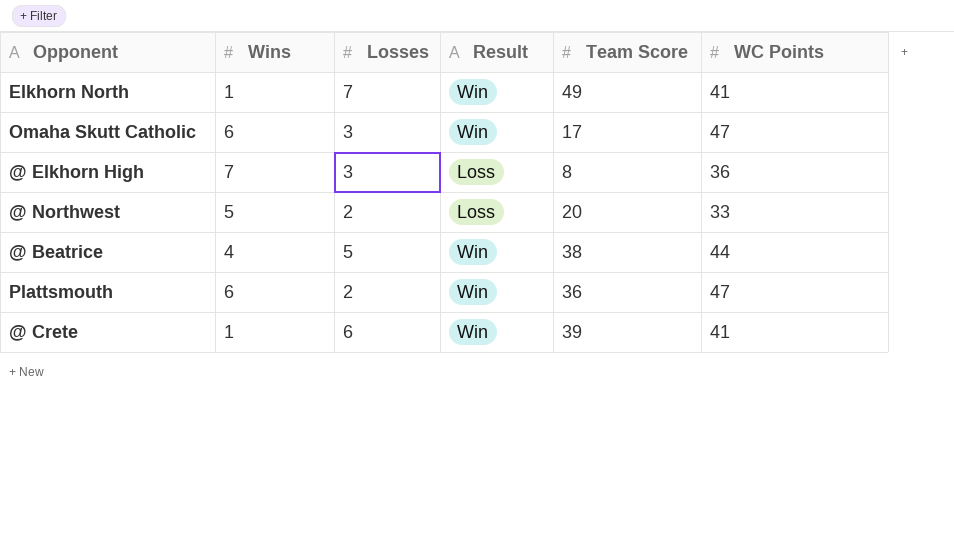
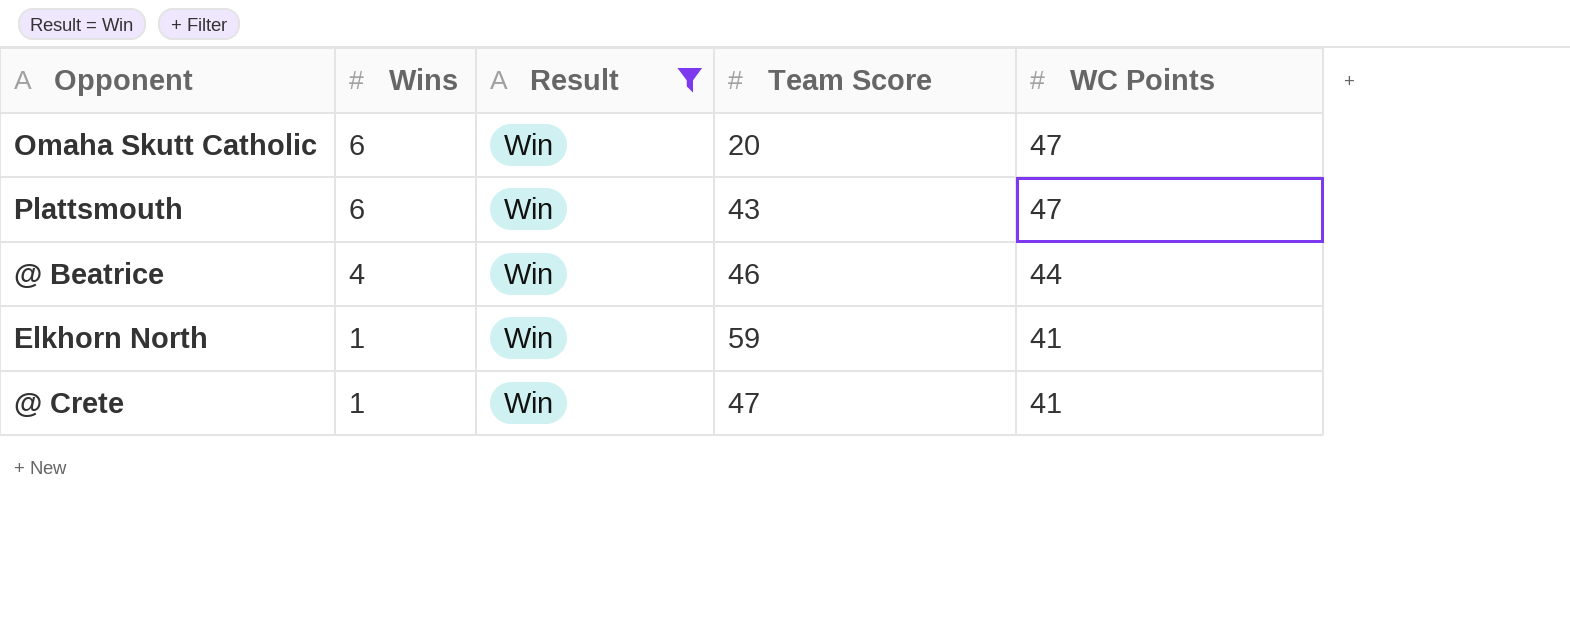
filter: none -> Result = Win
row order: none -> Wins descending
column Losses | position: 3 -> none
Omaha Skutt Catholic | Team Score: 17 -> 20
Plattsmouth | Team Score: 36 -> 43
@ Beatrice | Team Score: 38 -> 46
Elkhorn North | Team Score: 49 -> 59
@ Crete | Team Score: 39 -> 47

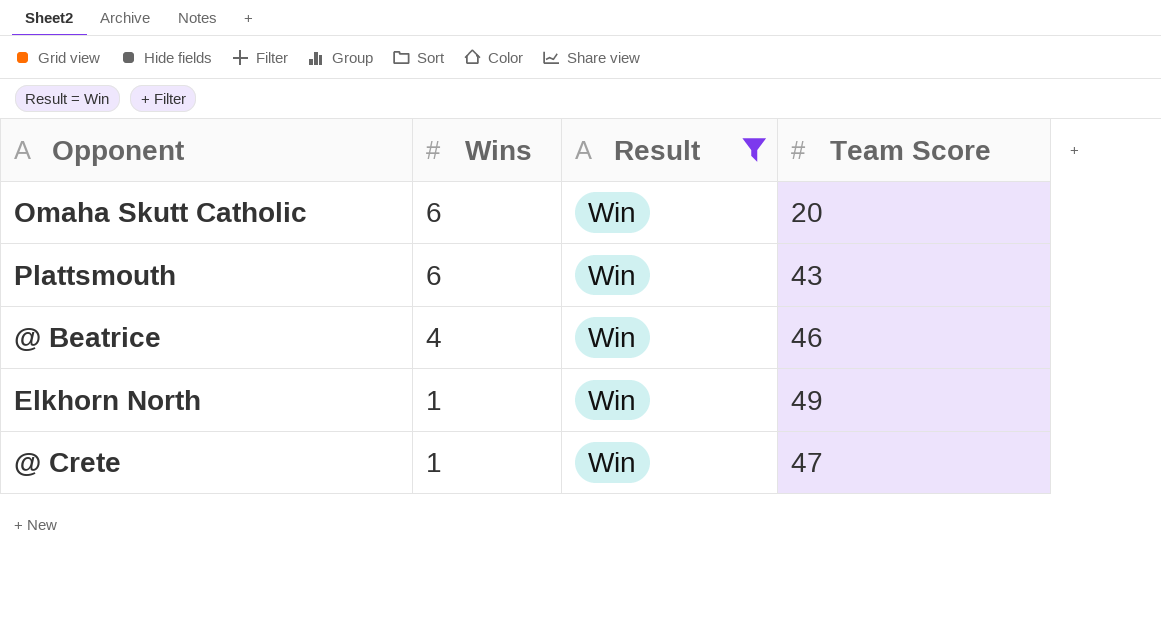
column WC Points | position: 5 -> none
Elkhorn North | Team Score: 59 -> 49

